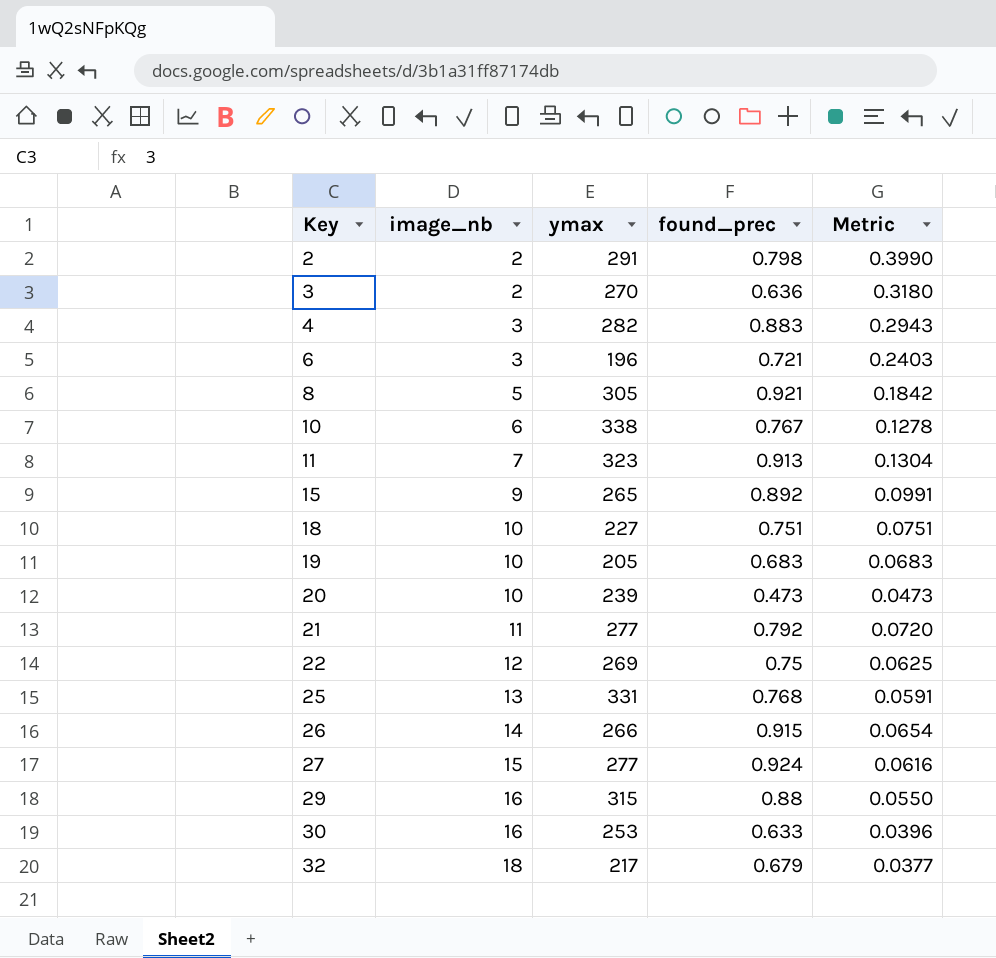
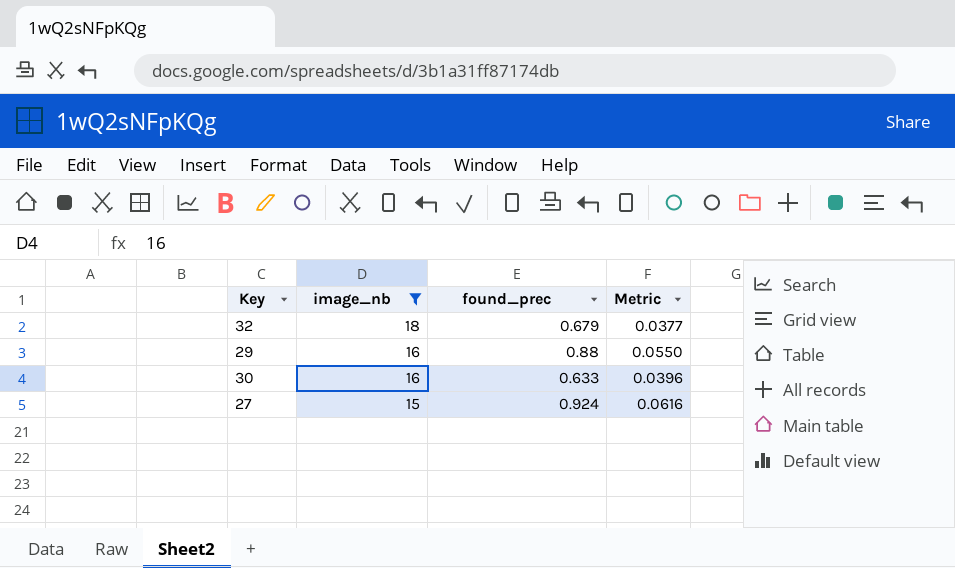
filter: none -> image_nb >= 15
row order: Key ascending -> image_nb descending
column ymax | position: 3 -> none

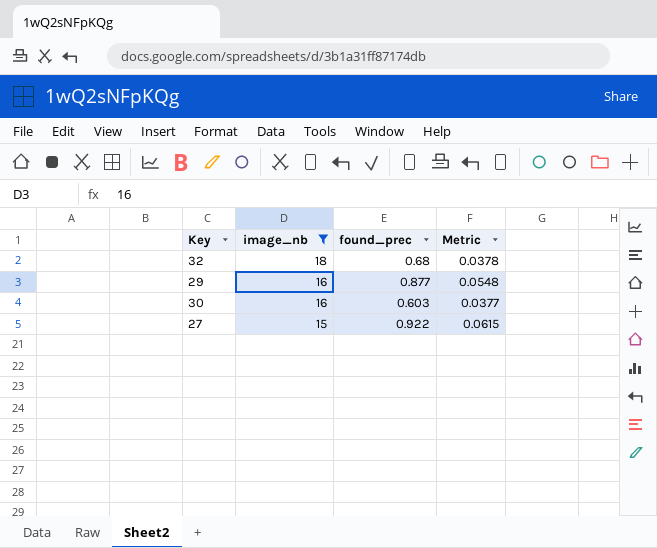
32 | found_prec: 0.679 -> 0.68
32 | Metric: 0.0377 -> 0.0378
29 | found_prec: 0.88 -> 0.877
29 | Metric: 0.0550 -> 0.0548
30 | found_prec: 0.633 -> 0.603
30 | Metric: 0.0396 -> 0.0377
27 | found_prec: 0.924 -> 0.922
27 | Metric: 0.0616 -> 0.0615

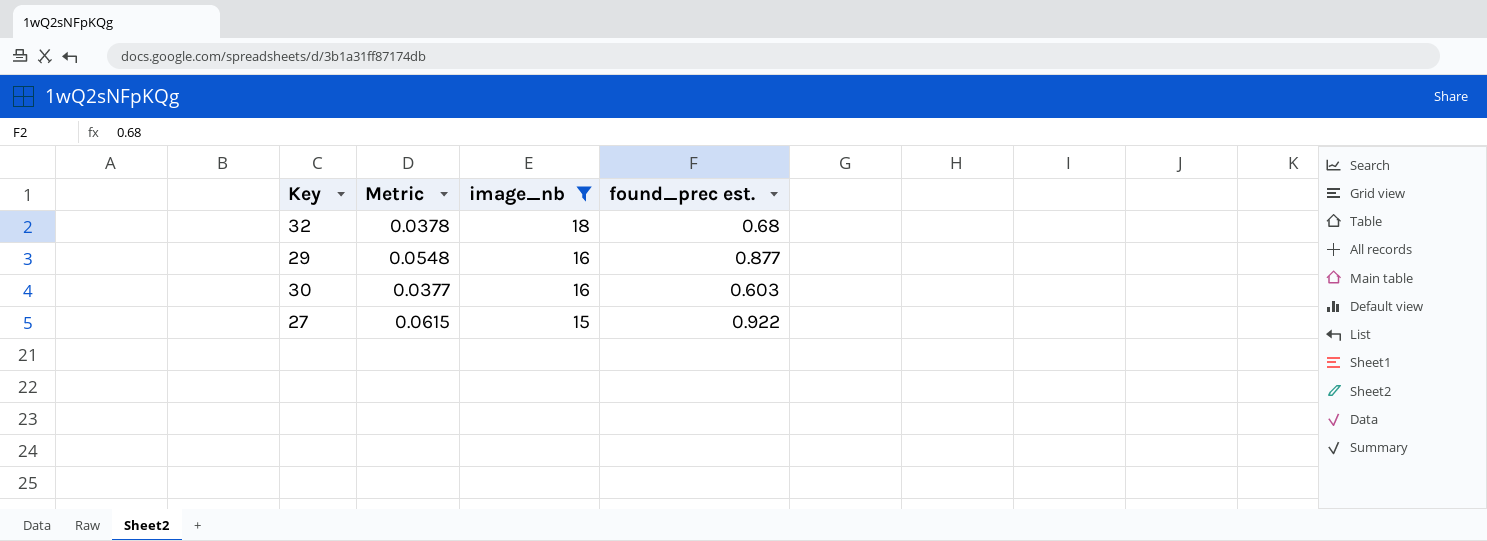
column Metric | position: 4 -> 2
column name: found_prec -> found_prec est.

